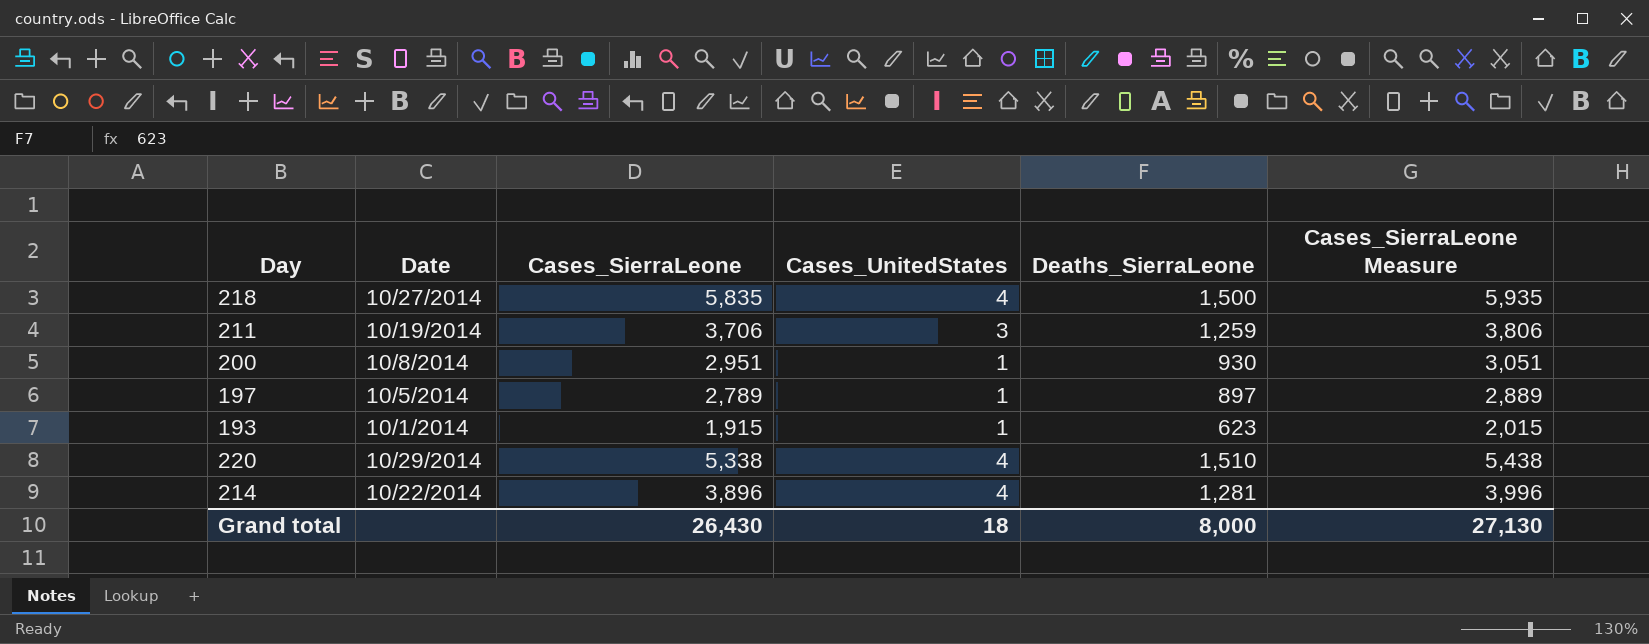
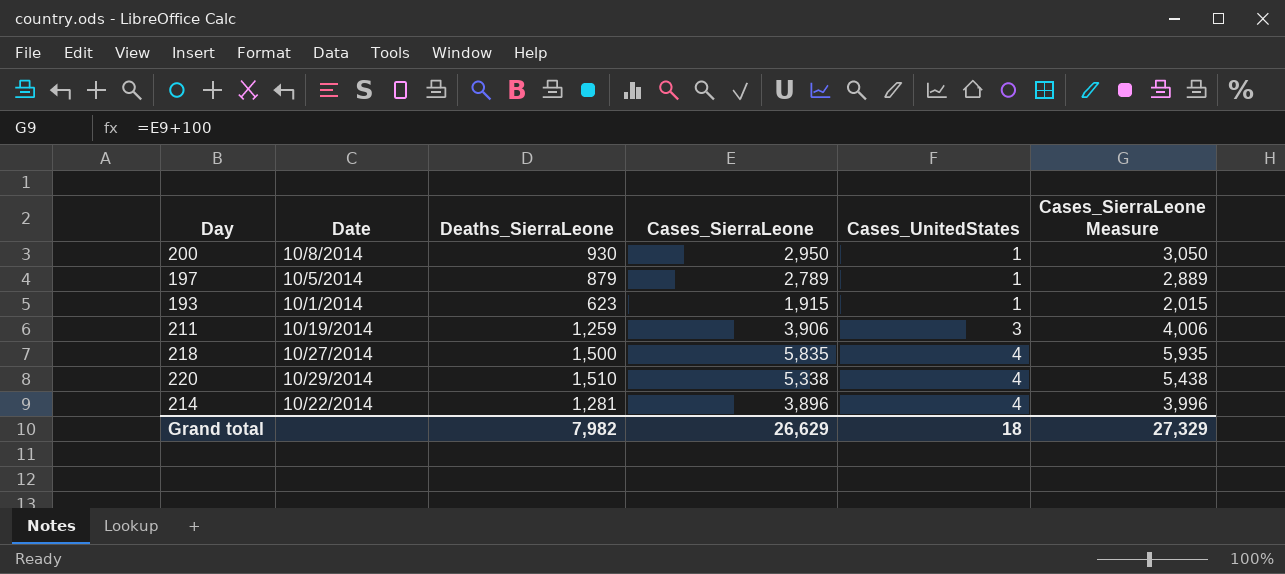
row order: none -> Cases_UnitedStates ascending
column Deaths_SierraLeone | position: 5 -> 3
200 | Cases_SierraLeone: 2,951 -> 2,950
200 | Cases_SierraLeone Measure: 3,051 -> 3,050
197 | Deaths_SierraLeone: 897 -> 879
211 | Cases_SierraLeone: 3,706 -> 3,906
211 | Cases_SierraLeone Measure: 3,806 -> 4,006
Grand total | Deaths_SierraLeone: 8,000 -> 7,982
Grand total | Cases_SierraLeone: 26,430 -> 26,629
Grand total | Cases_SierraLeone Measure: 27,130 -> 27,329

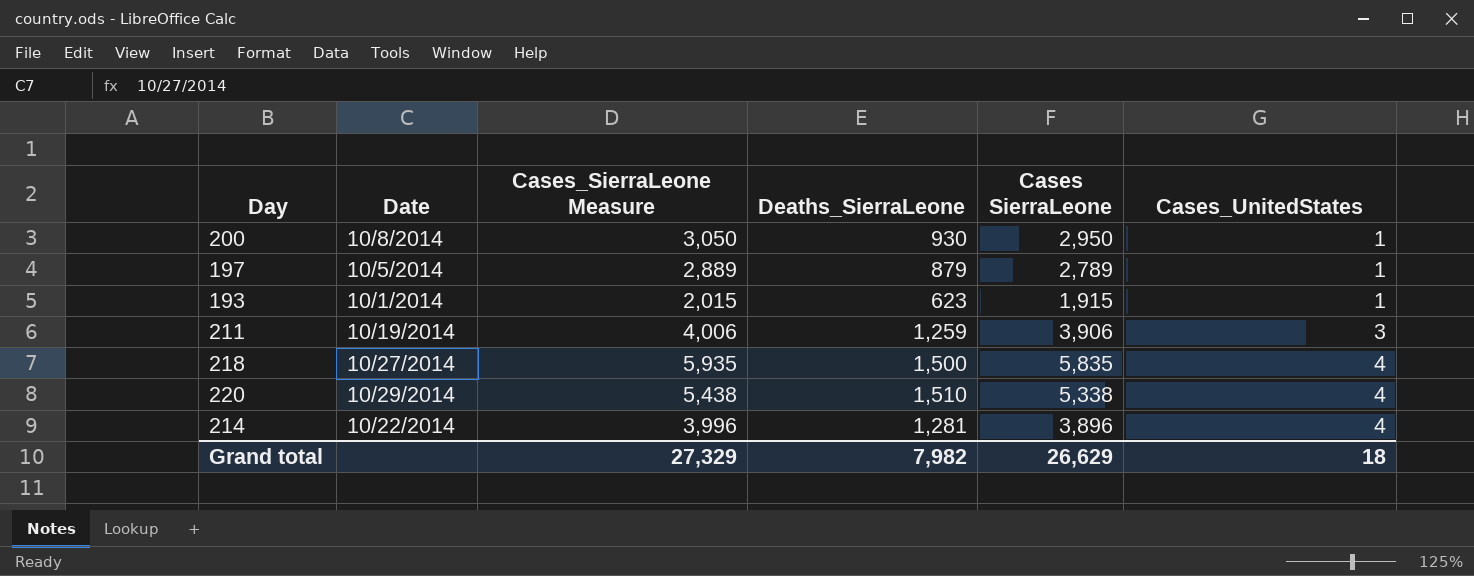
column Cases_SierraLeone Measure | position: 6 -> 3
column name: Cases_SierraLeone -> Cases SierraLeone

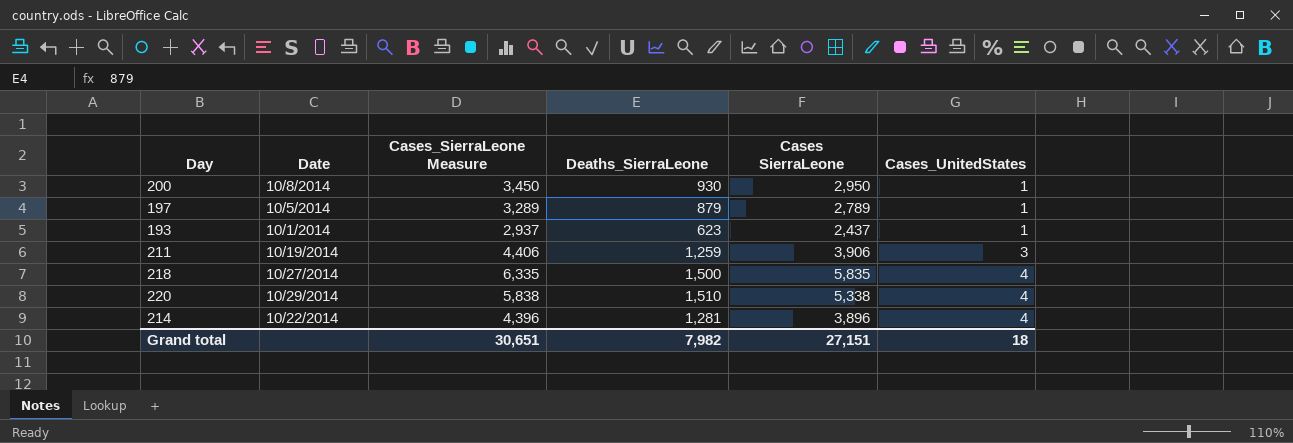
column Cases_SierraLeone Measure | formula: [Cases SierraLeone] + 100 -> [Cases SierraLeone] + 500
193 | Cases SierraLeone: 1,915 -> 2,437
Grand total | Cases_SierraLeone Measure: 27,329 -> 30,651
Grand total | Cases SierraLeone: 26,629 -> 27,151

